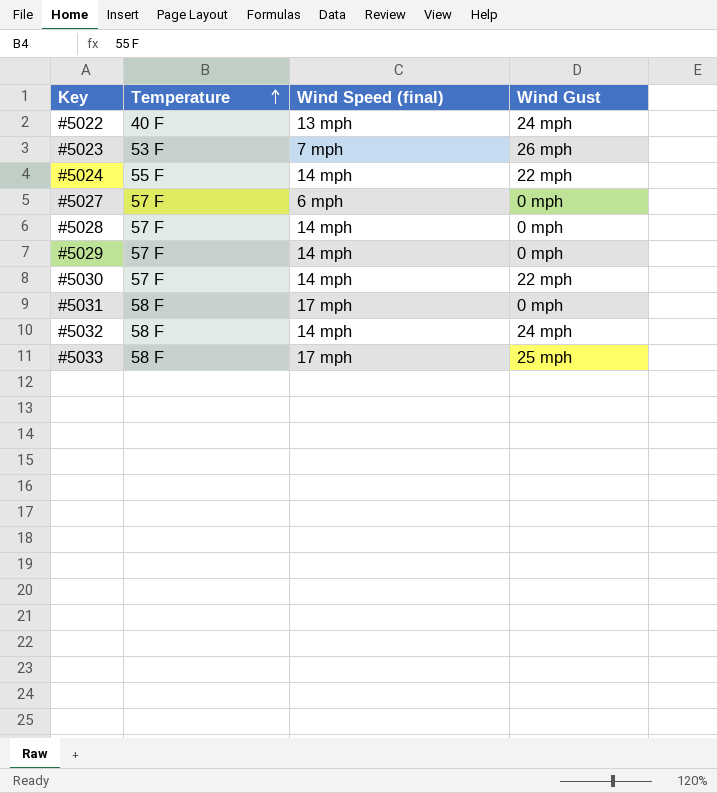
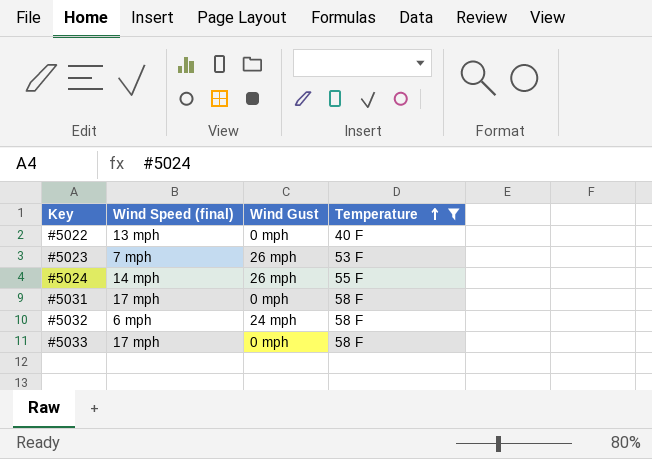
filter: none -> Temperature != 57 F
column Temperature | position: 2 -> 4
#5022 | Wind Gust: 24 mph -> 0 mph
#5024 | Wind Gust: 22 mph -> 26 mph
#5032 | Wind Speed (final): 14 mph -> 6 mph
#5033 | Wind Gust: 25 mph -> 0 mph

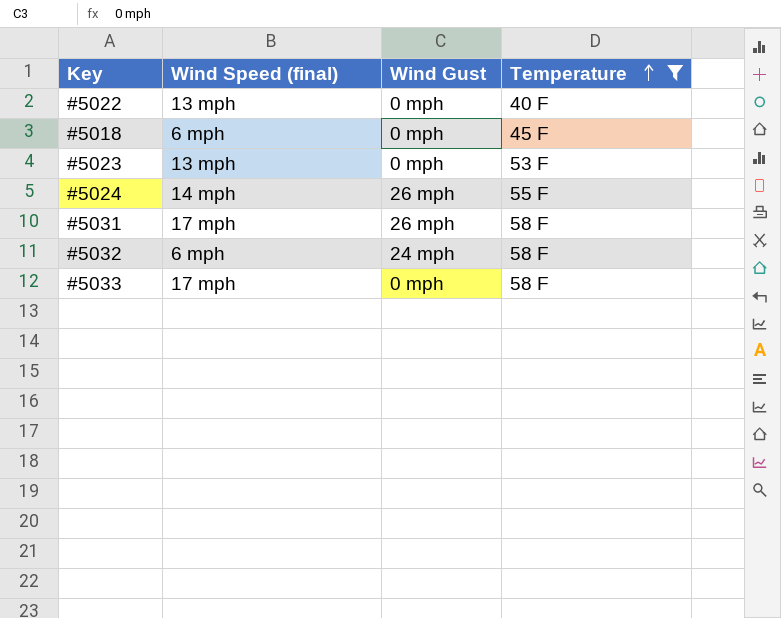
row #5018: none -> 6 mph | 0 mph | 45 F
#5023 | Wind Speed (final): 7 mph -> 13 mph
#5023 | Wind Gust: 26 mph -> 0 mph
#5031 | Wind Gust: 0 mph -> 26 mph

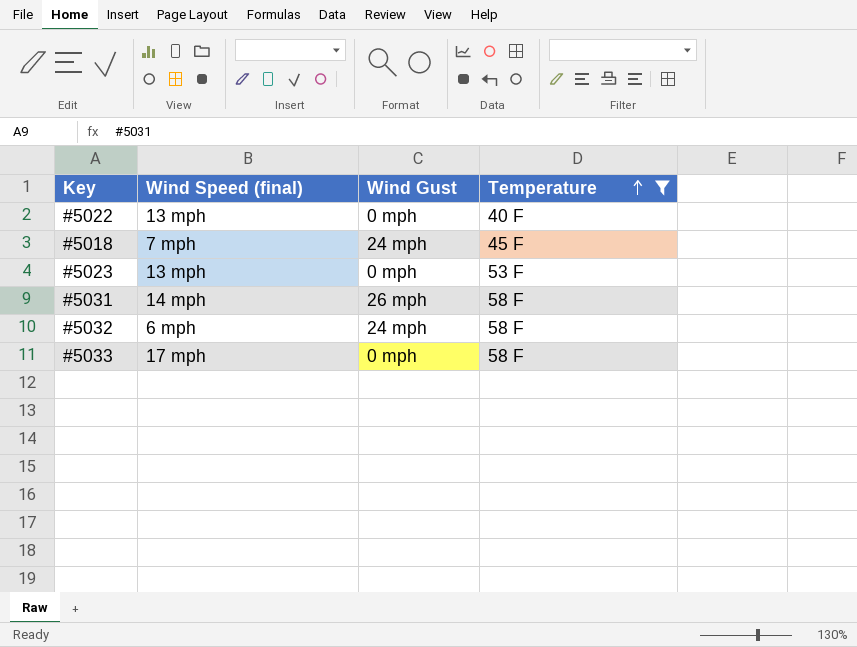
row #5024: 14 mph | 26 mph | 55 F -> none
#5018 | Wind Speed (final): 6 mph -> 7 mph
#5018 | Wind Gust: 0 mph -> 24 mph
#5031 | Wind Speed (final): 17 mph -> 14 mph

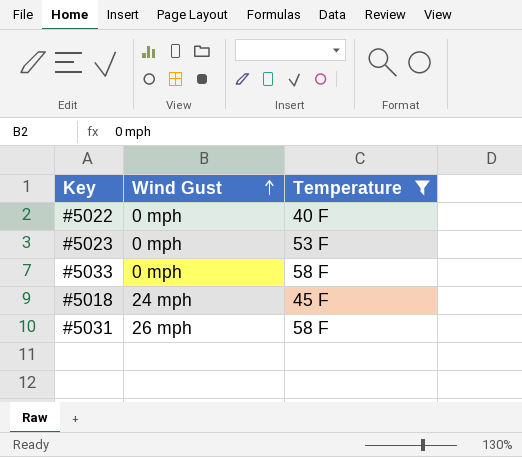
row order: Temperature ascending -> Wind Gust ascending
column Wind Speed (final) | position: 2 -> none
row #5032: 6 mph | 24 mph | 58 F -> none

